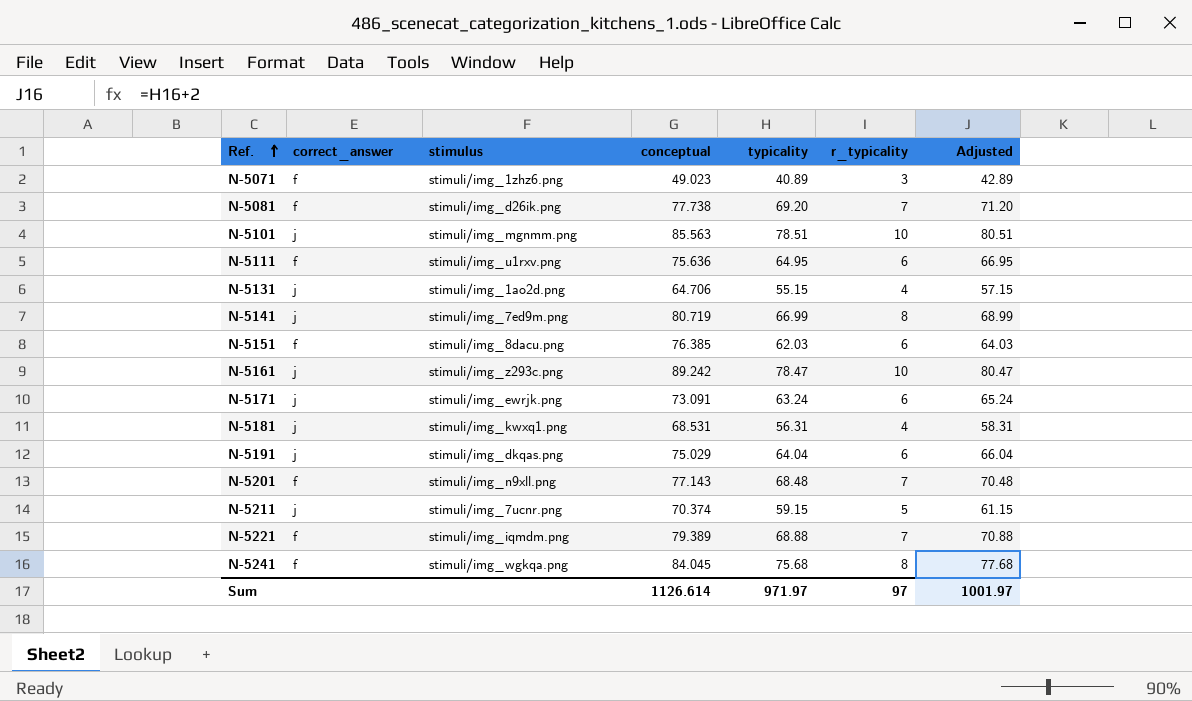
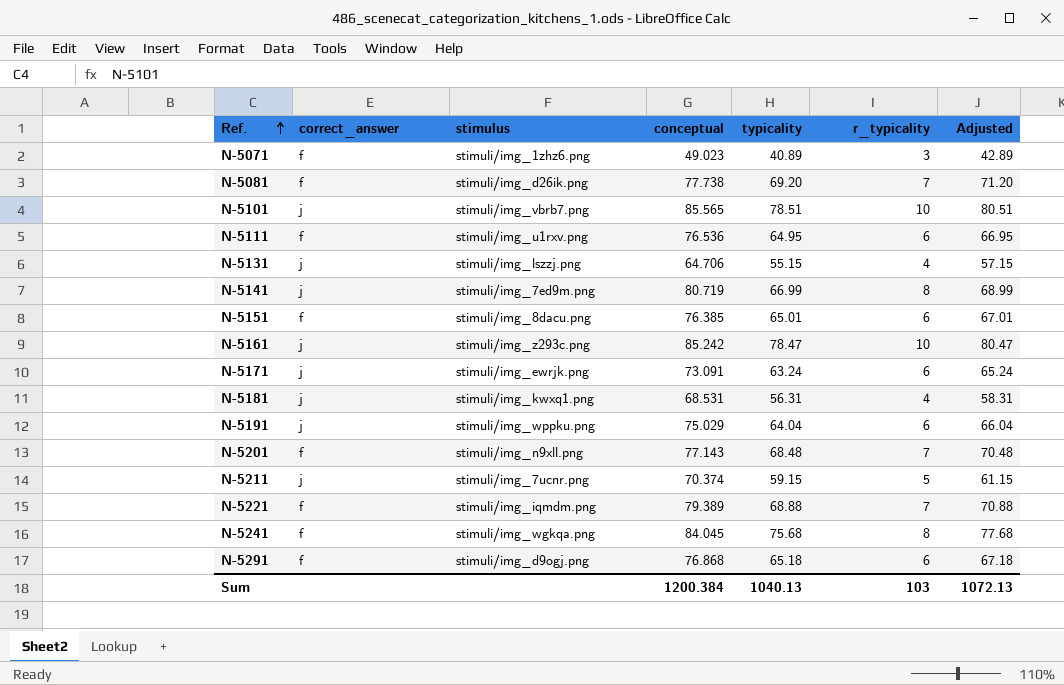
N-5101 | stimulus: stimuli/img_mgnmm.png -> stimuli/img_vbrb7.png
N-5101 | conceptual: 85.563 -> 85.565
N-5111 | conceptual: 75.636 -> 76.536
N-5131 | stimulus: stimuli/img_1ao2d.png -> stimuli/img_lszzj.png
N-5151 | typicality: 62.03 -> 65.01
N-5151 | Adjusted: 64.03 -> 67.01
N-5161 | conceptual: 89.242 -> 85.242
N-5191 | stimulus: stimuli/img_dkqas.png -> stimuli/img_wppku.png
row N-5291: none -> f | stimuli/img_d9ogj.png | 76.868 | 65.18 | 6 | 67.18
Sum | conceptual: 1126.614 -> 1200.384
Sum | typicality: 971.97 -> 1040.13
Sum | r_typicality: 97 -> 103
Sum | Adjusted: 1001.97 -> 1072.13

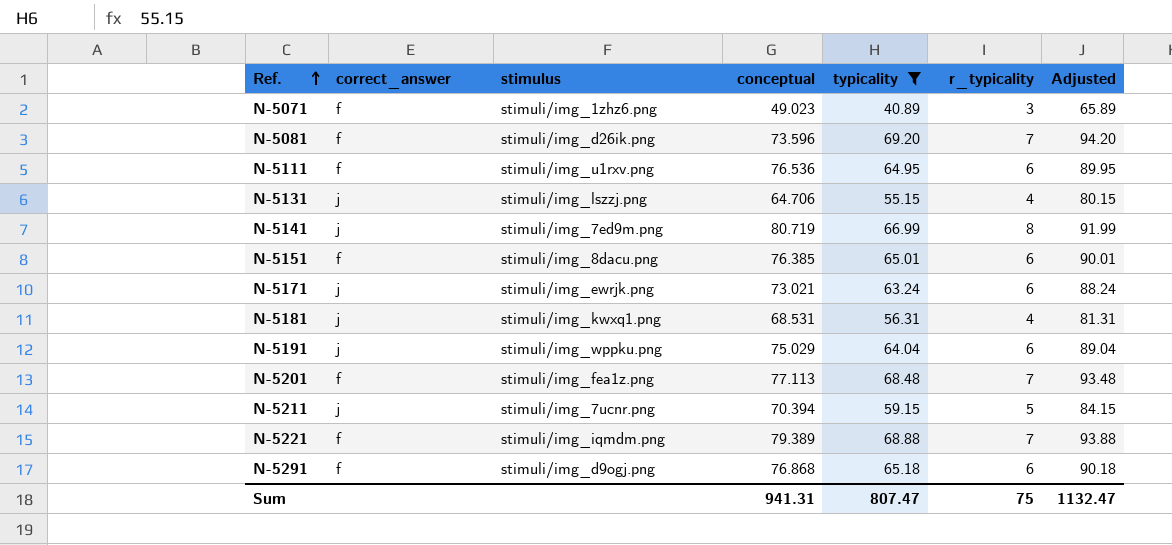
filter: none -> typicality <= 69.20
column Adjusted | formula: [typicality] + 2 -> [typicality] + 25
N-5081 | conceptual: 77.738 -> 73.596
N-5171 | conceptual: 73.091 -> 73.021
N-5201 | stimulus: stimuli/img_n9xll.png -> stimuli/img_fea1z.png
N-5201 | conceptual: 77.143 -> 77.113
N-5211 | conceptual: 70.374 -> 70.394
Sum | conceptual: 1200.384 -> 941.31
Sum | typicality: 1040.13 -> 807.47
Sum | r_typicality: 103 -> 75
Sum | Adjusted: 1072.13 -> 1132.47

